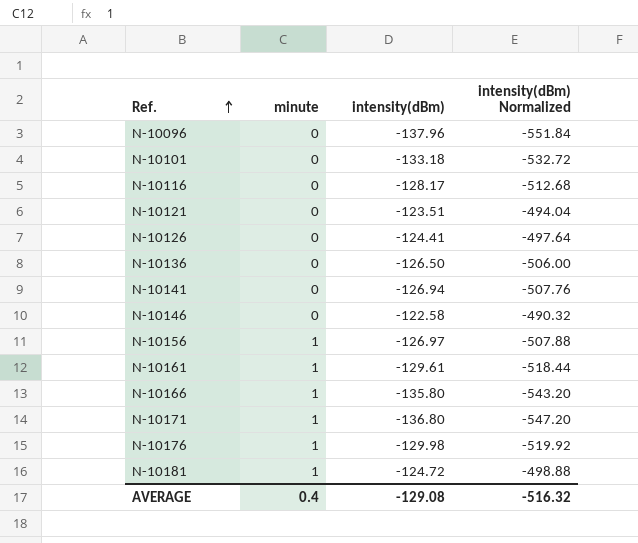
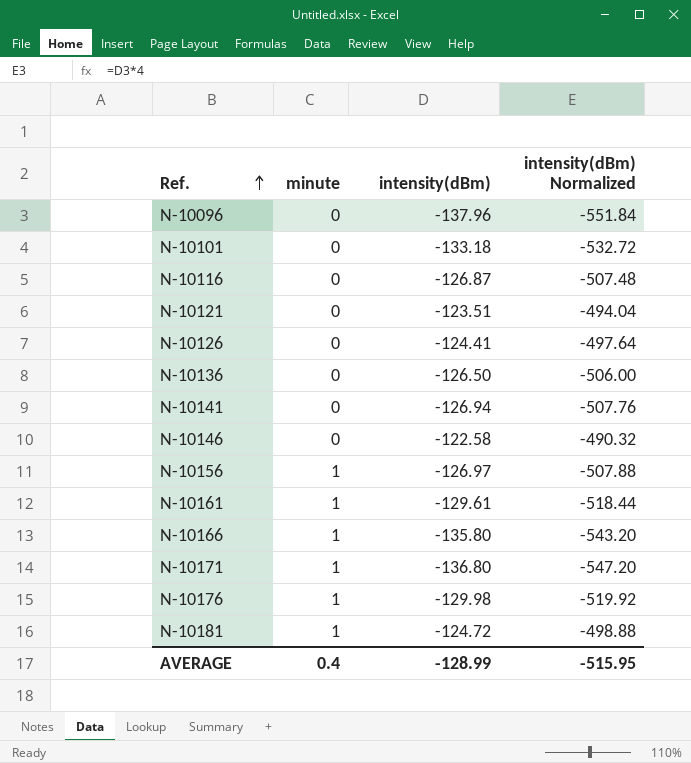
N-10116 | intensity(dBm): -128.17 -> -126.87
N-10116 | intensity(dBm) Normalized: -512.68 -> -507.48
AVERAGE | intensity(dBm): -129.08 -> -128.99
AVERAGE | intensity(dBm) Normalized: -516.32 -> -515.95

